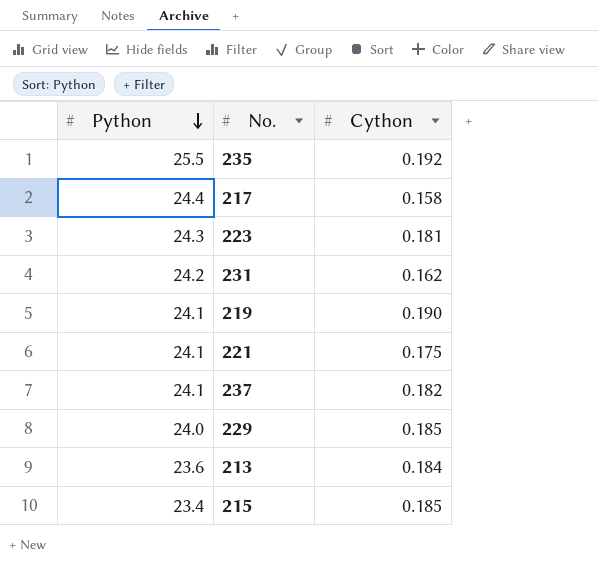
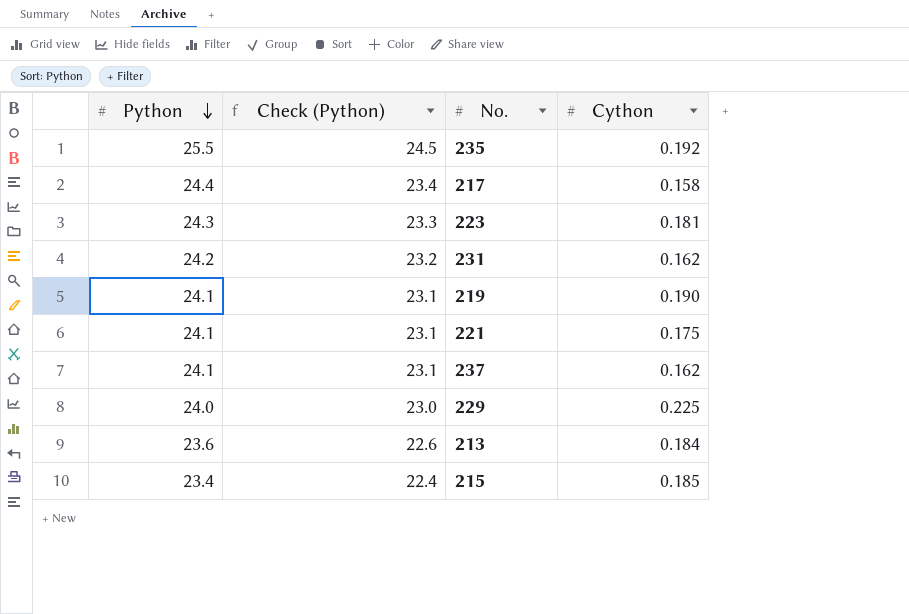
column Check (Python) | formula: none -> [Python] - 1
237 | Cython: 0.182 -> 0.162
229 | Cython: 0.185 -> 0.225

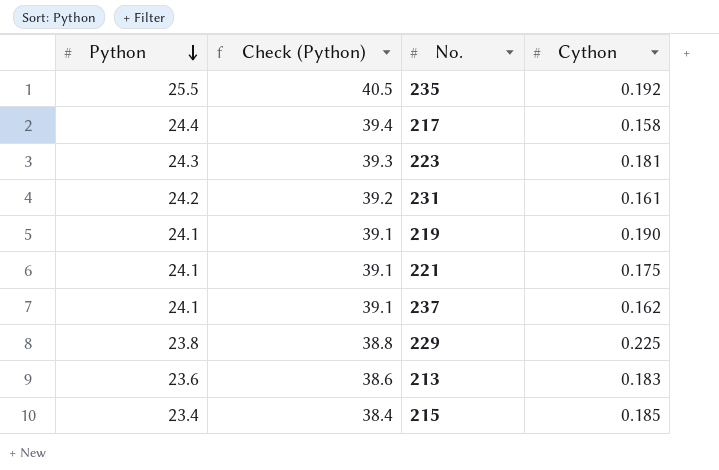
column Check (Python) | formula: [Python] - 1 -> [Python] + 15
231 | Cython: 0.162 -> 0.161
229 | Python: 24.0 -> 23.8
213 | Cython: 0.184 -> 0.183

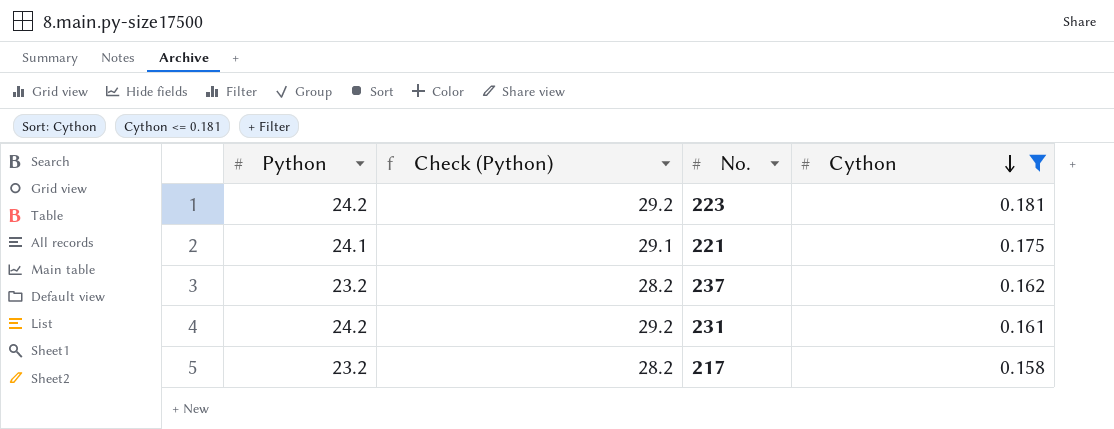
filter: none -> Cython <= 0.181
row order: Python descending -> Cython descending
column Check (Python) | formula: [Python] + 15 -> [Python] + 5
223 | Python: 24.3 -> 24.2
237 | Python: 24.1 -> 23.2
217 | Python: 24.4 -> 23.2

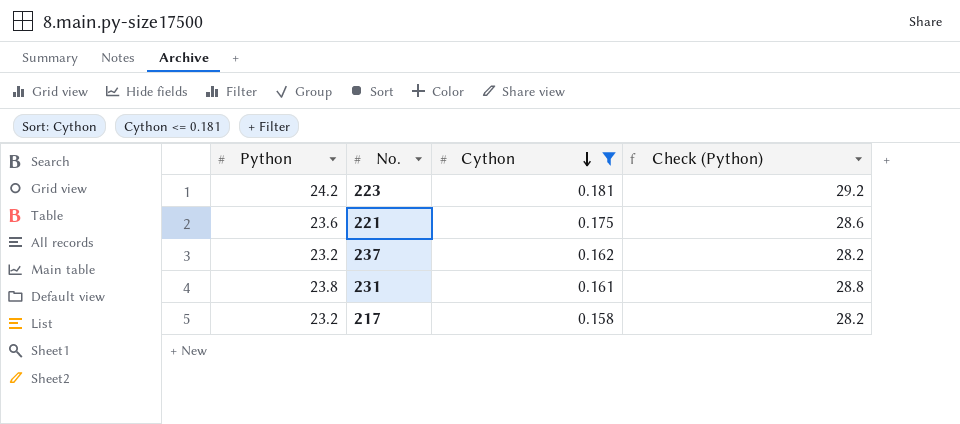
column Check (Python) | position: 2 -> 4
221 | Python: 24.1 -> 23.6
221 | Check (Python): 29.1 -> 28.6
231 | Python: 24.2 -> 23.8
231 | Check (Python): 29.2 -> 28.8

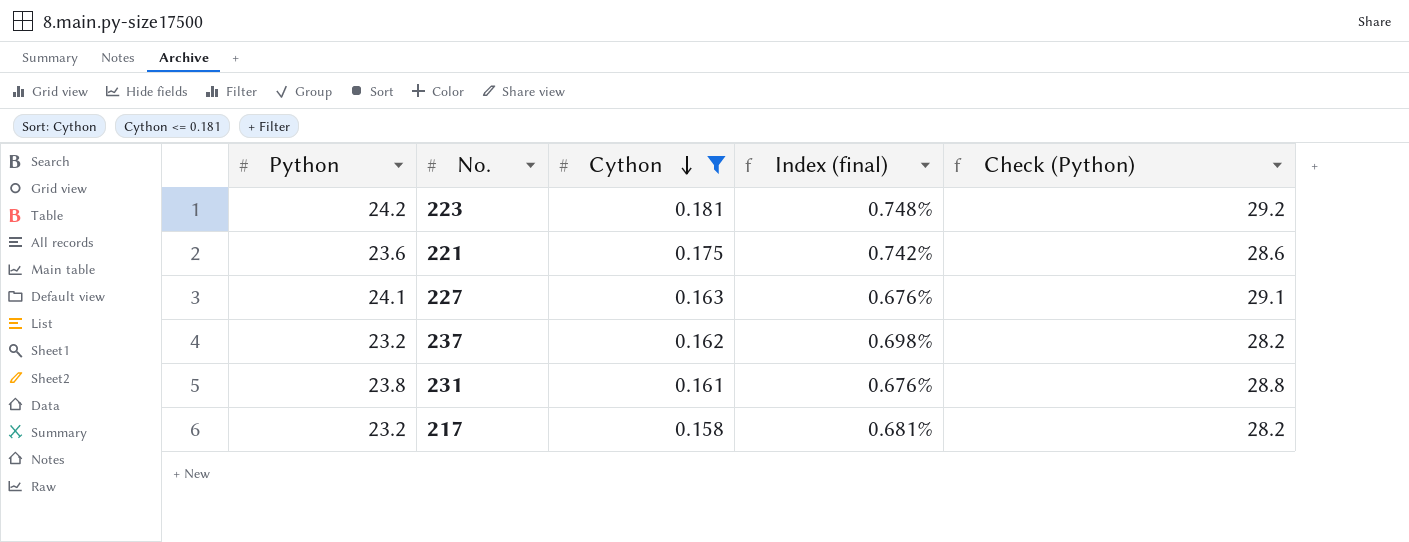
column Index (final) | formula: none -> [Cython] / [Python]
row 227: none -> 24.1 | 0.163 | 0.676% | 29.1

